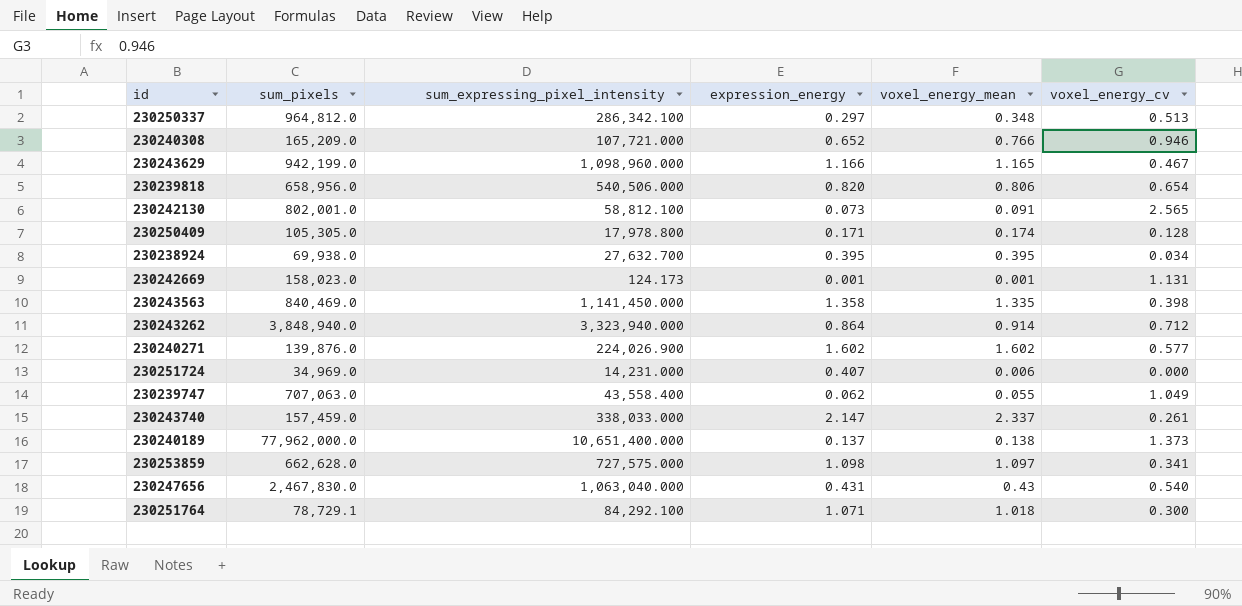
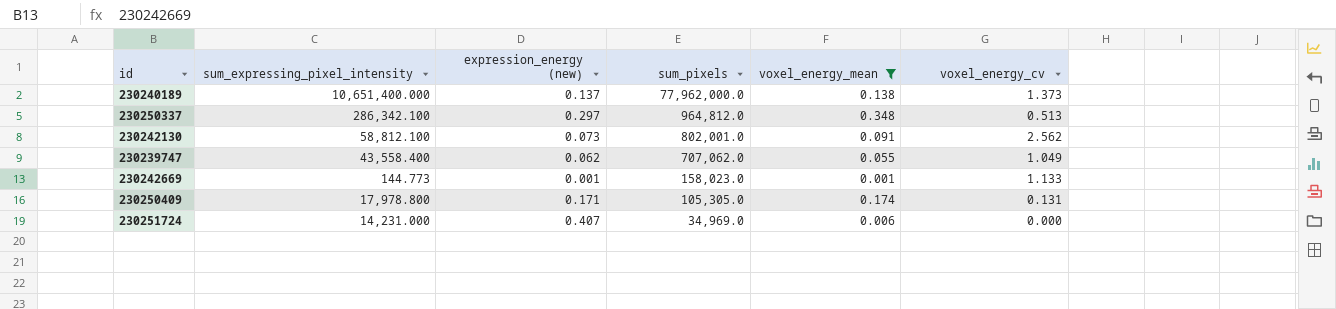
filter: none -> voxel_energy_mean <= 0.348
row order: none -> sum_pixels descending
column name: expression_energy -> expression_energy (new)
column sum_pixels | position: 2 -> 4
230242130 | voxel_energy_cv: 2.565 -> 2.562
230239747 | sum_pixels: 707,063.0 -> 707,062.0
230242669 | sum_expressing_pixel_intensity: 124.173 -> 144.773
230242669 | voxel_energy_cv: 1.131 -> 1.133
230250409 | voxel_energy_cv: 0.128 -> 0.131

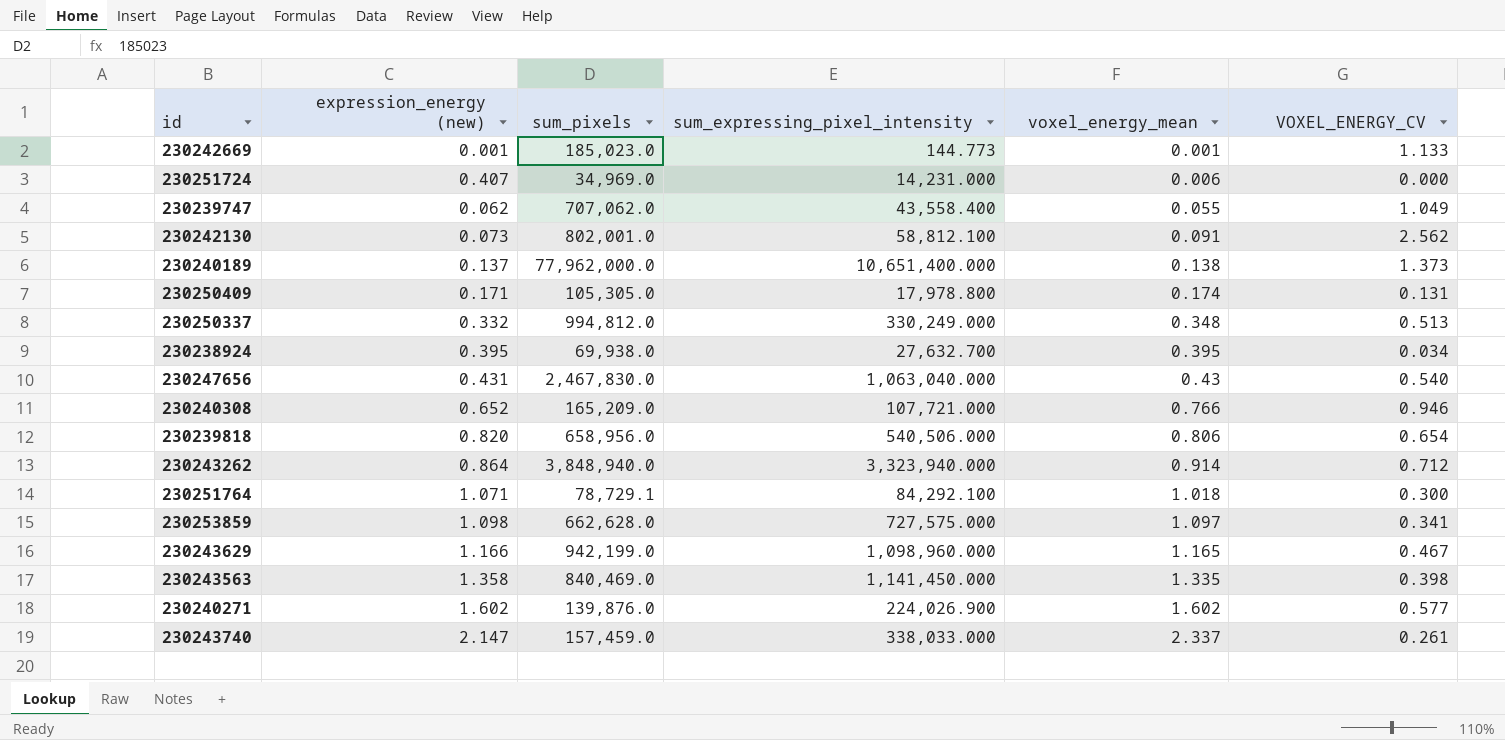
filter: voxel_energy_mean <= 0.348 -> none
row order: sum_pixels descending -> voxel_energy_mean ascending
column sum_expressing_pixel_intensity | position: 2 -> 4
column name: voxel_energy_cv -> VOXEL_ENERGY_CV
230242669 | sum_pixels: 158,023.0 -> 185,023.0
230250337 | expression_energy (new): 0.297 -> 0.332
230250337 | sum_pixels: 964,812.0 -> 994,812.0
230250337 | sum_expressing_pixel_intensity: 286,342.100 -> 330,249.000

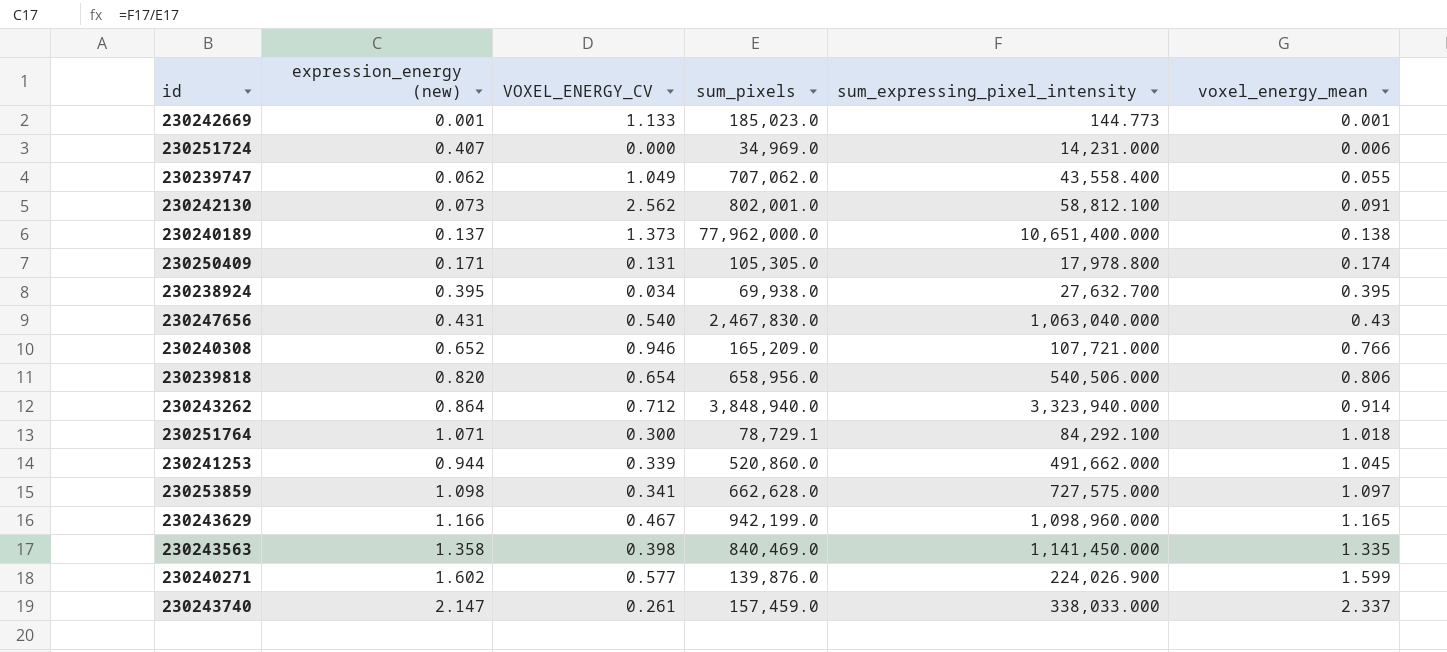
column VOXEL_ENERGY_CV | position: 6 -> 3
row 230250337: 0.332 | 994,812.0 | 330,249.000 | 0.348 | 0.513 -> none
row 230241253: none -> 0.944 | 0.339 | 520,860.0 | 491,662.000 | 1.045
230240271 | voxel_energy_mean: 1.602 -> 1.599

